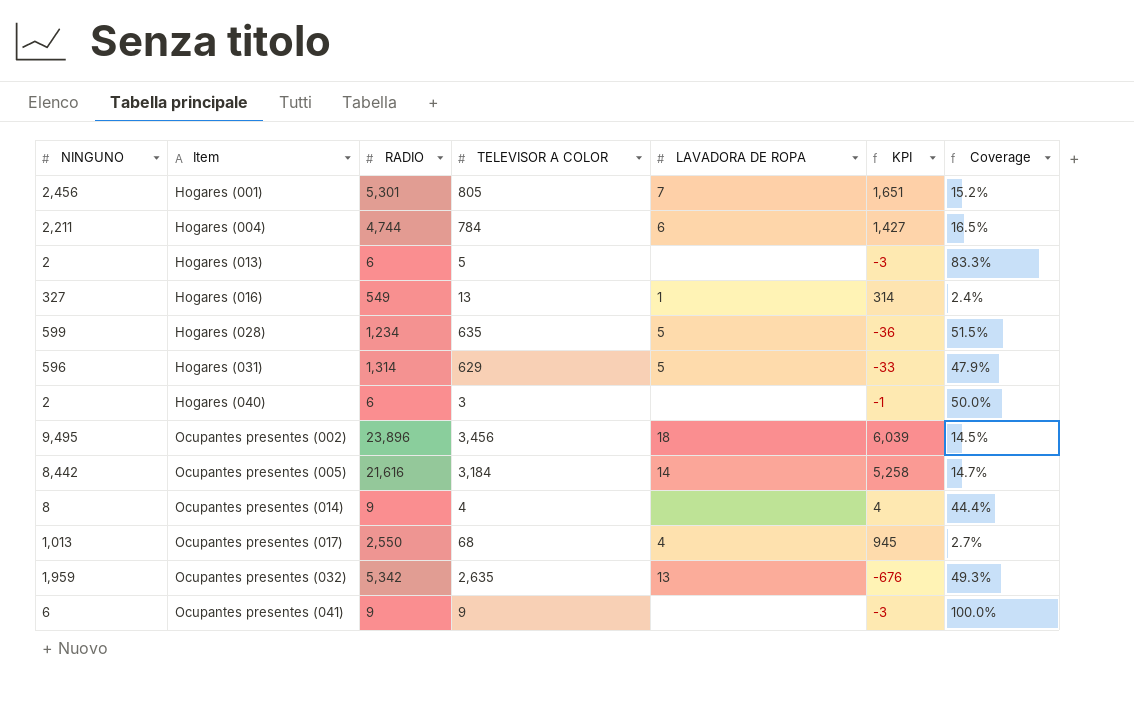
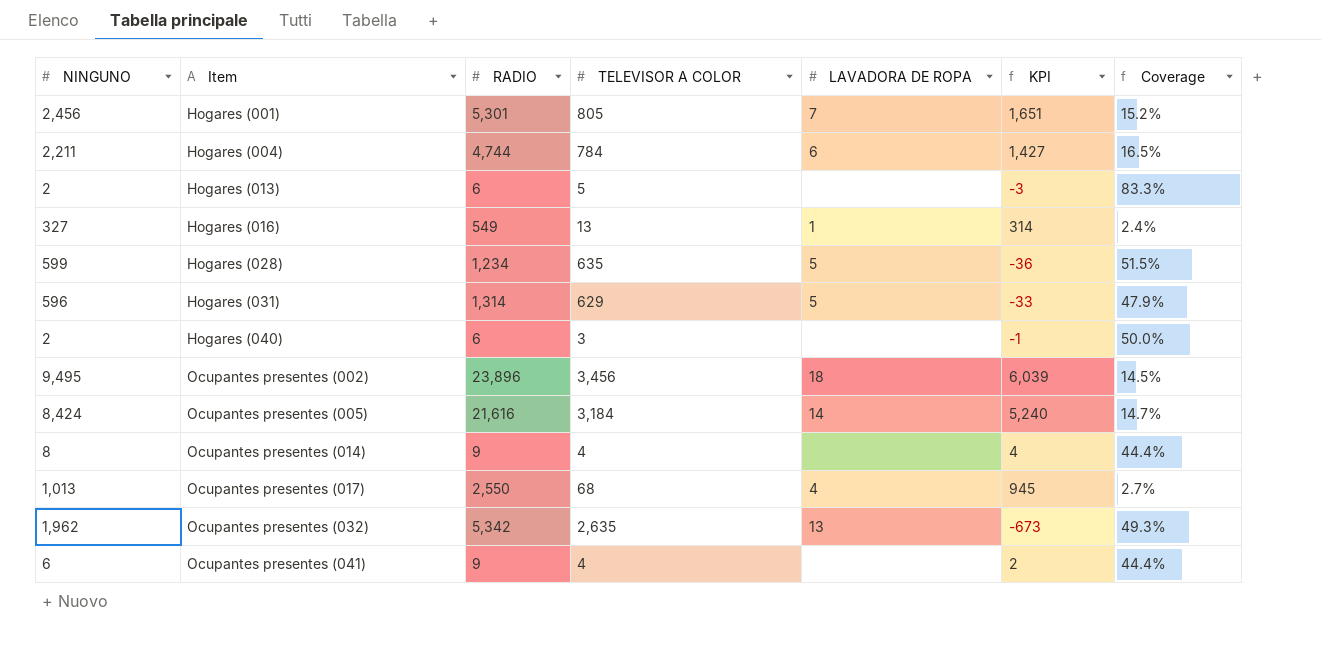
Ocupantes presentes (005) | NINGUNO: 8,442 -> 8,424
Ocupantes presentes (005) | KPI: 5,258 -> 5,240
Ocupantes presentes (032) | NINGUNO: 1,959 -> 1,962
Ocupantes presentes (032) | KPI: -676 -> -673
Ocupantes presentes (041) | TELEVISOR A COLOR: 9 -> 4
Ocupantes presentes (041) | KPI: -3 -> 2
Ocupantes presentes (041) | Coverage: 100.0% -> 44.4%

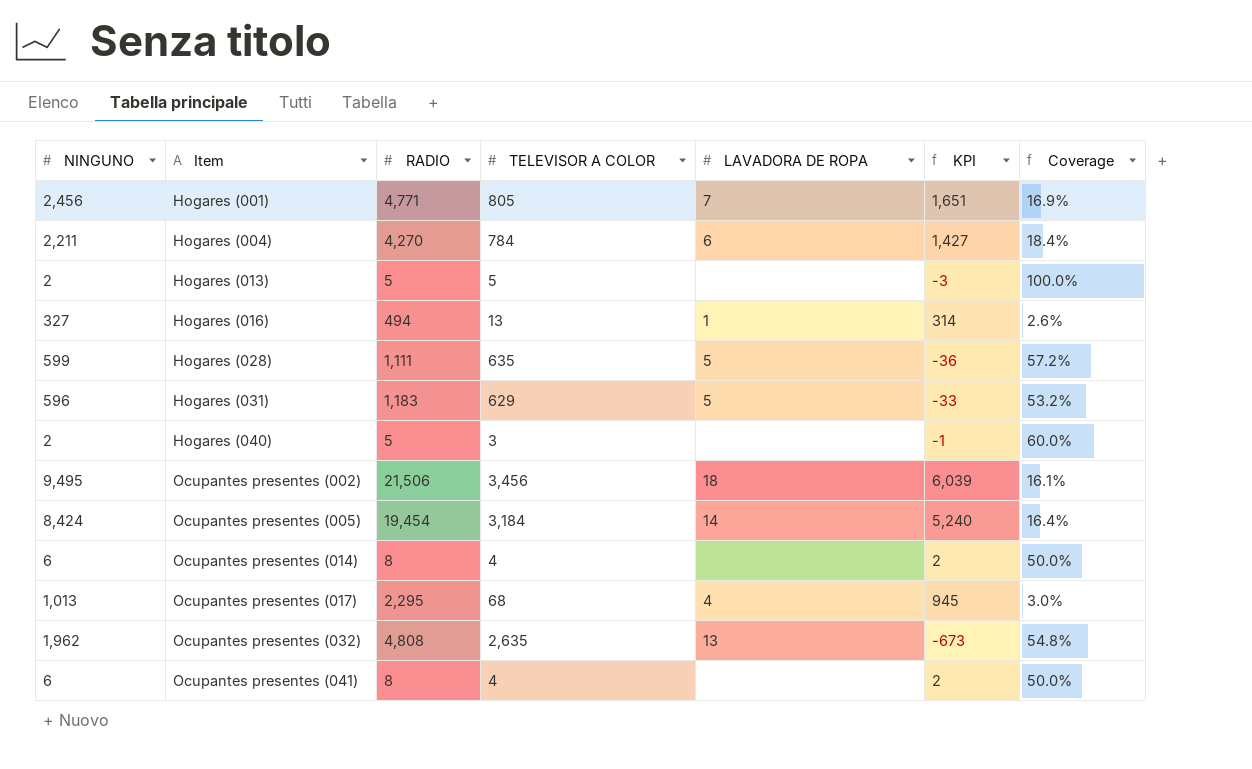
Hogares (001) | RADIO: 5,301 -> 4,771
Hogares (001) | Coverage: 15.2% -> 16.9%
Hogares (004) | RADIO: 4,744 -> 4,270
Hogares (004) | Coverage: 16.5% -> 18.4%
Hogares (013) | RADIO: 6 -> 5
Hogares (013) | Coverage: 83.3% -> 100.0%
Hogares (016) | RADIO: 549 -> 494
Hogares (016) | Coverage: 2.4% -> 2.6%
Hogares (028) | RADIO: 1,234 -> 1,111
Hogares (028) | Coverage: 51.5% -> 57.2%
Hogares (031) | RADIO: 1,314 -> 1,183
Hogares (031) | Coverage: 47.9% -> 53.2%
Hogares (040) | RADIO: 6 -> 5
Hogares (040) | Coverage: 50.0% -> 60.0%
Ocupantes presentes (002) | RADIO: 23,896 -> 21,506
Ocupantes presentes (002) | Coverage: 14.5% -> 16.1%
Ocupantes presentes (005) | RADIO: 21,616 -> 19,454
Ocupantes presentes (005) | Coverage: 14.7% -> 16.4%
Ocupantes presentes (014) | NINGUNO: 8 -> 6
Ocupantes presentes (014) | RADIO: 9 -> 8
Ocupantes presentes (014) | KPI: 4 -> 2
Ocupantes presentes (014) | Coverage: 44.4% -> 50.0%
Ocupantes presentes (017) | RADIO: 2,550 -> 2,295
Ocupantes presentes (017) | Coverage: 2.7% -> 3.0%
Ocupantes presentes (032) | RADIO: 5,342 -> 4,808
Ocupantes presentes (032) | Coverage: 49.3% -> 54.8%
Ocupantes presentes (041) | RADIO: 9 -> 8
Ocupantes presentes (041) | Coverage: 44.4% -> 50.0%

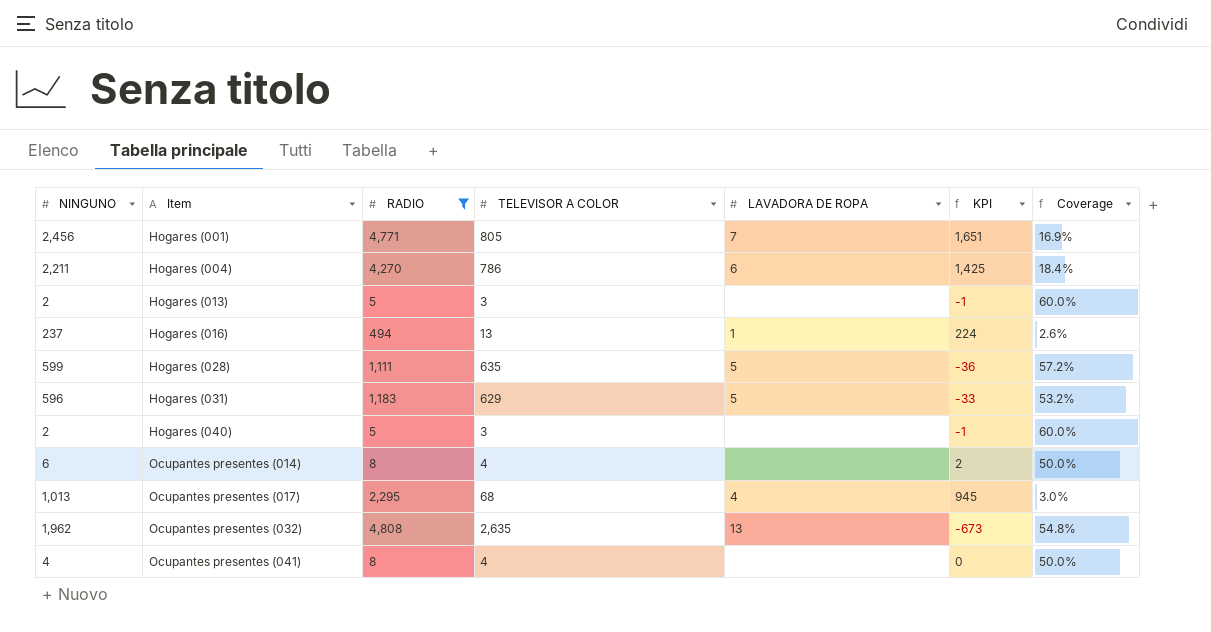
filter: none -> RADIO <= 4,808
Hogares (004) | TELEVISOR A COLOR: 784 -> 786
Hogares (004) | KPI: 1,427 -> 1,425
Hogares (013) | TELEVISOR A COLOR: 5 -> 3
Hogares (013) | KPI: -3 -> -1
Hogares (013) | Coverage: 100.0% -> 60.0%
Hogares (016) | NINGUNO: 327 -> 237
Hogares (016) | KPI: 314 -> 224
Ocupantes presentes (041) | NINGUNO: 6 -> 4
Ocupantes presentes (041) | KPI: 2 -> 0

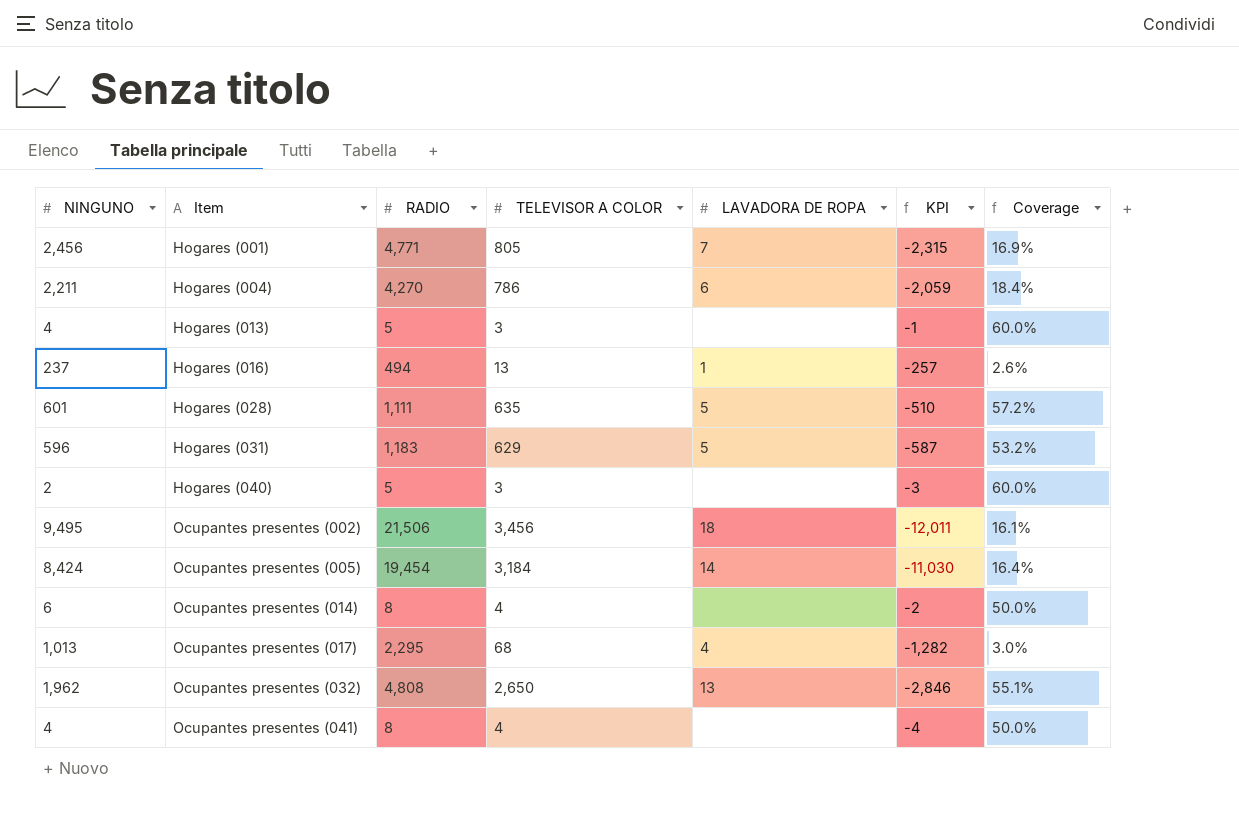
filter: RADIO <= 4,808 -> none
column KPI | formula: [NINGUNO] - [TELEVISOR A COLOR] -> [NINGUNO] - [RADIO]
Hogares (013) | NINGUNO: 2 -> 4
Hogares (028) | NINGUNO: 599 -> 601
Ocupantes presentes (032) | TELEVISOR A COLOR: 2,635 -> 2,650
Ocupantes presentes (032) | Coverage: 54.8% -> 55.1%

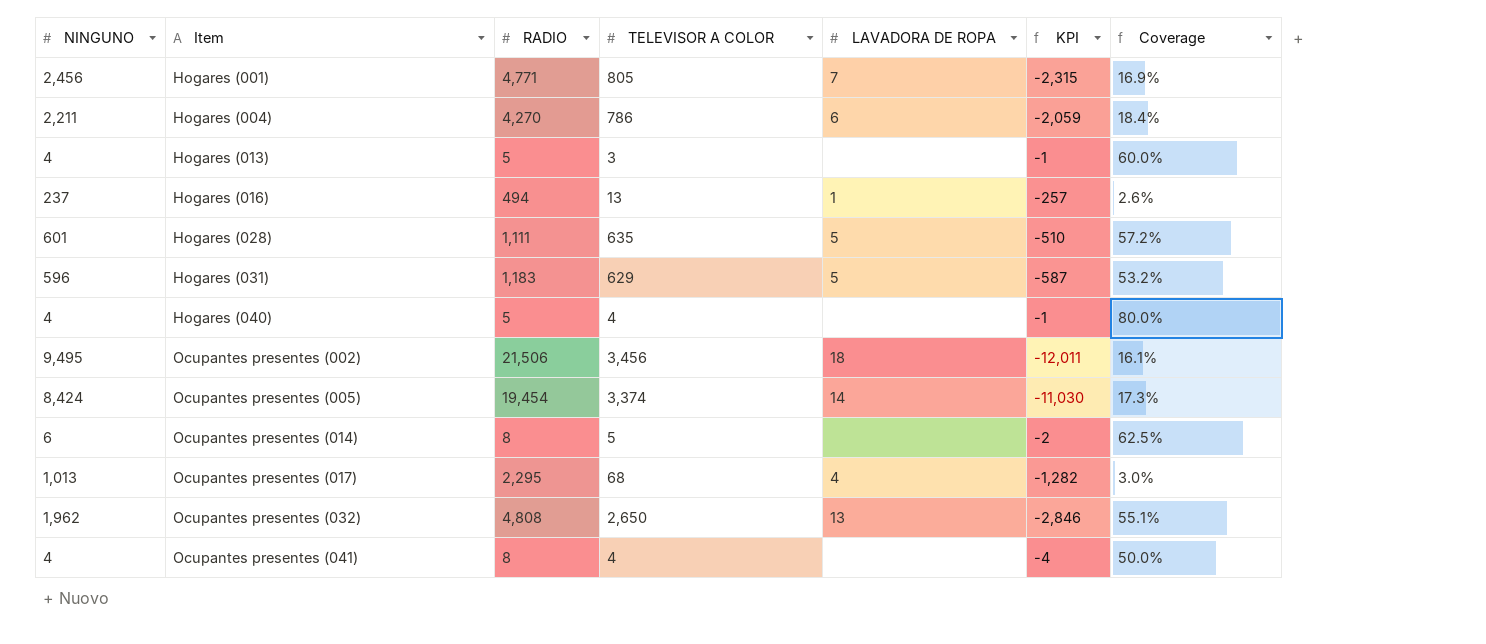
Hogares (040) | NINGUNO: 2 -> 4
Hogares (040) | TELEVISOR A COLOR: 3 -> 4
Hogares (040) | KPI: -3 -> -1
Hogares (040) | Coverage: 60.0% -> 80.0%
Ocupantes presentes (005) | TELEVISOR A COLOR: 3,184 -> 3,374
Ocupantes presentes (005) | Coverage: 16.4% -> 17.3%
Ocupantes presentes (014) | TELEVISOR A COLOR: 4 -> 5
Ocupantes presentes (014) | Coverage: 50.0% -> 62.5%

